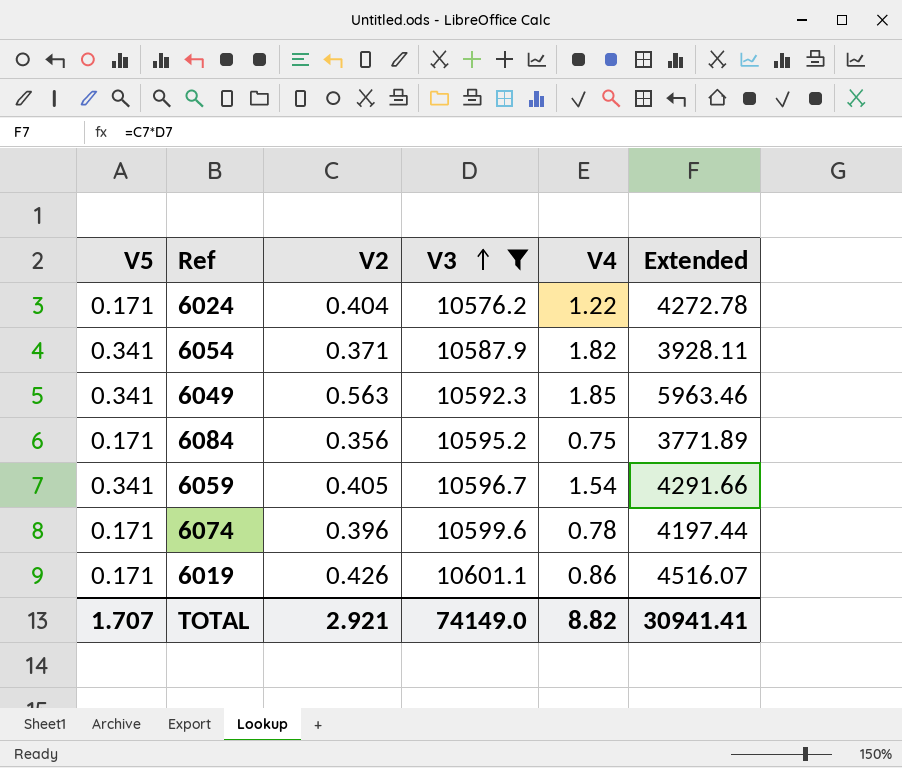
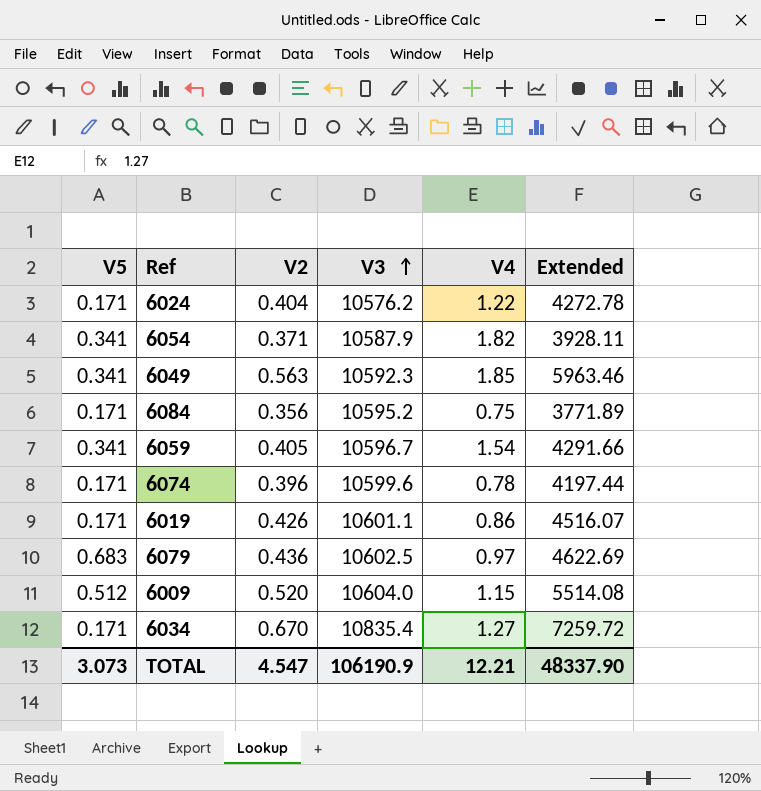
filter: V3 <= 10601.1 -> none
TOTAL | V5: 1.707 -> 3.073
TOTAL | V2: 2.921 -> 4.547
TOTAL | V3: 74149.0 -> 106190.9
TOTAL | V4: 8.82 -> 12.21
TOTAL | Extended: 30941.41 -> 48337.90

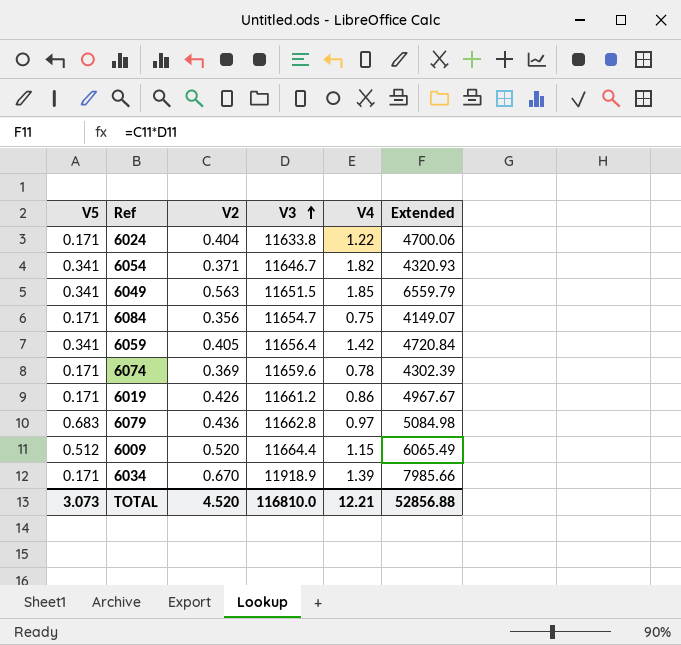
6024 | V3: 10576.2 -> 11633.8
6024 | Extended: 4272.78 -> 4700.06
6054 | V3: 10587.9 -> 11646.7
6054 | Extended: 3928.11 -> 4320.93
6049 | V3: 10592.3 -> 11651.5
6049 | Extended: 5963.46 -> 6559.79
6084 | V3: 10595.2 -> 11654.7
6084 | Extended: 3771.89 -> 4149.07
6059 | V3: 10596.7 -> 11656.4
6059 | V4: 1.54 -> 1.42
6059 | Extended: 4291.66 -> 4720.84
6074 | V2: 0.396 -> 0.369
6074 | V3: 10599.6 -> 11659.6
6074 | Extended: 4197.44 -> 4302.39
6019 | V3: 10601.1 -> 11661.2
6019 | Extended: 4516.07 -> 4967.67
6079 | V3: 10602.5 -> 11662.8
6079 | Extended: 4622.69 -> 5084.98
6009 | V3: 10604.0 -> 11664.4
6009 | Extended: 5514.08 -> 6065.49
6034 | V3: 10835.4 -> 11918.9
6034 | V4: 1.27 -> 1.39
6034 | Extended: 7259.72 -> 7985.66
TOTAL | V2: 4.547 -> 4.520
TOTAL | V3: 106190.9 -> 116810.0
TOTAL | Extended: 48337.90 -> 52856.88

